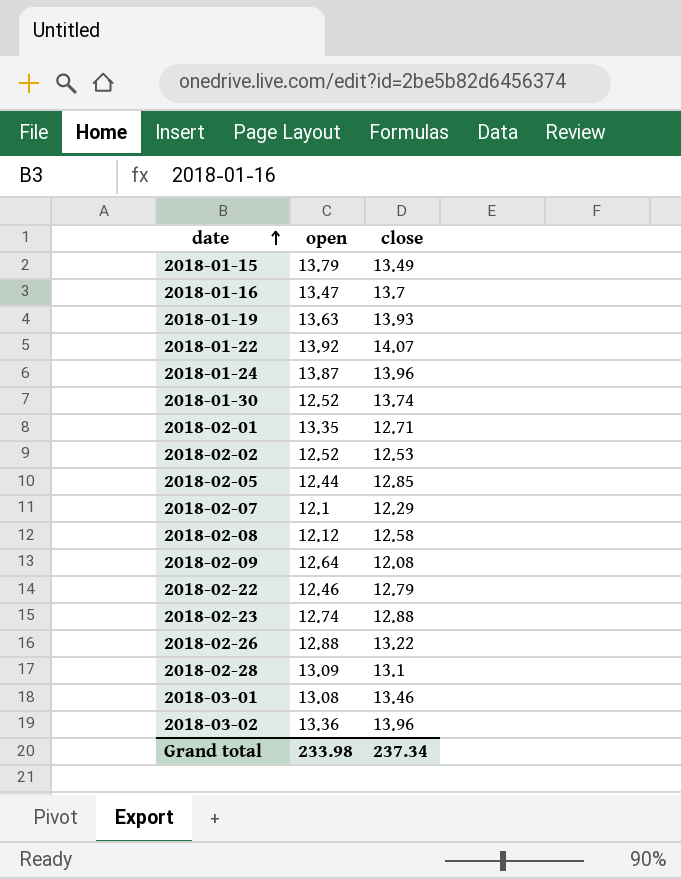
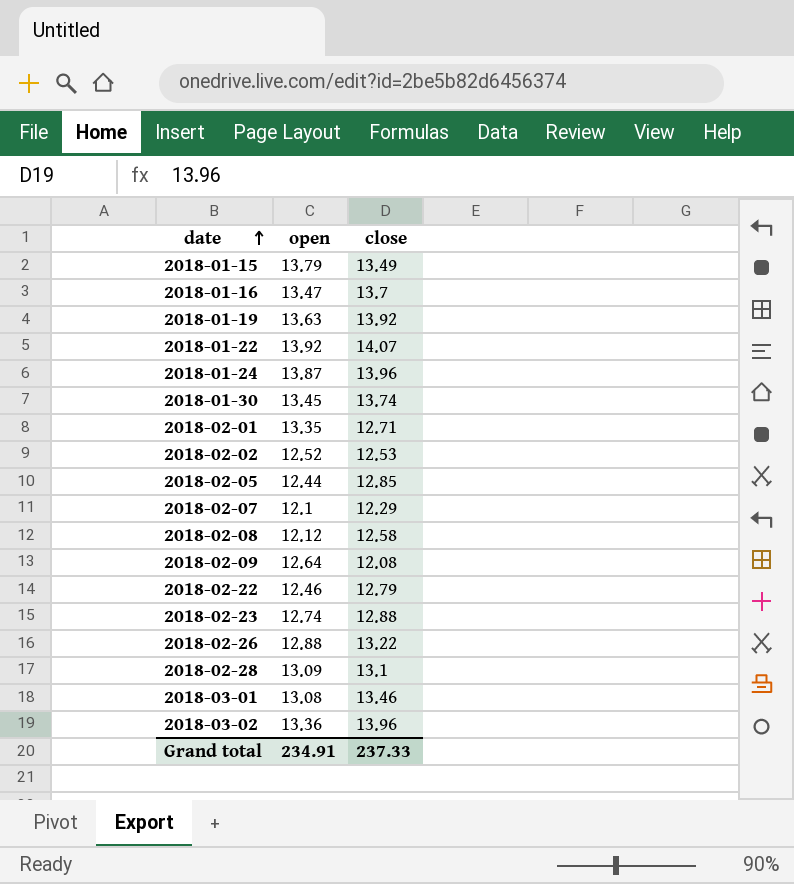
2018-01-19 | close: 13.93 -> 13.92
2018-01-30 | open: 12.52 -> 13.45
Grand total | open: 233.98 -> 234.91
Grand total | close: 237.34 -> 237.33

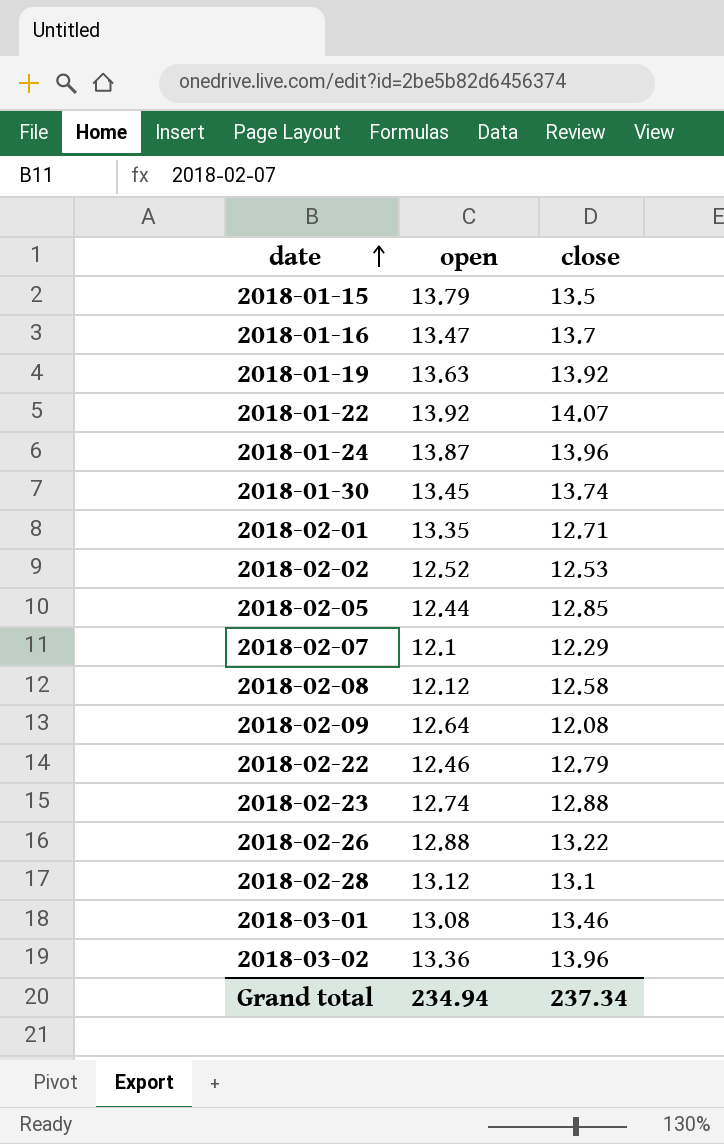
2018-01-15 | close: 13.49 -> 13.5
2018-02-28 | open: 13.09 -> 13.12
Grand total | open: 234.91 -> 234.94
Grand total | close: 237.33 -> 237.34

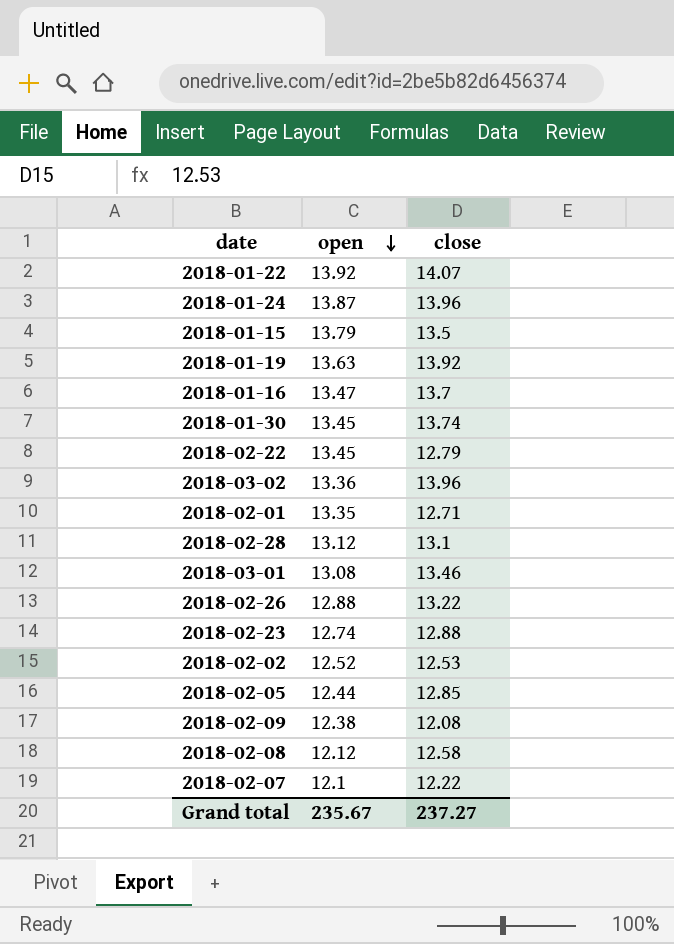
row order: date ascending -> open descending
2018-02-22 | open: 12.46 -> 13.45
2018-02-09 | open: 12.64 -> 12.38
2018-02-07 | close: 12.29 -> 12.22
Grand total | open: 234.94 -> 235.67
Grand total | close: 237.34 -> 237.27

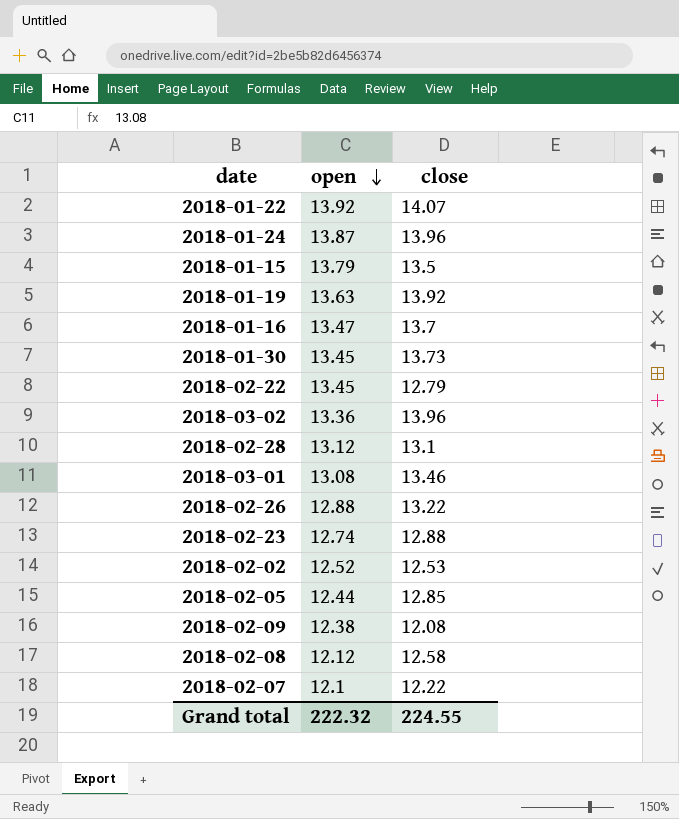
row 2018-02-01: 13.35 | 12.71 -> none
2018-01-30 | close: 13.74 -> 13.73
Grand total | open: 235.67 -> 222.32
Grand total | close: 237.27 -> 224.55

